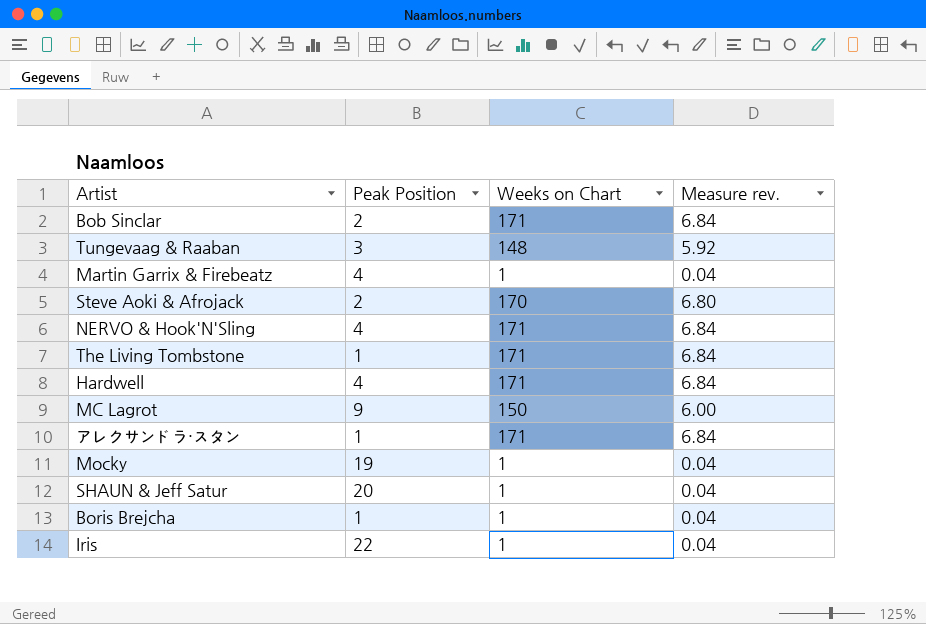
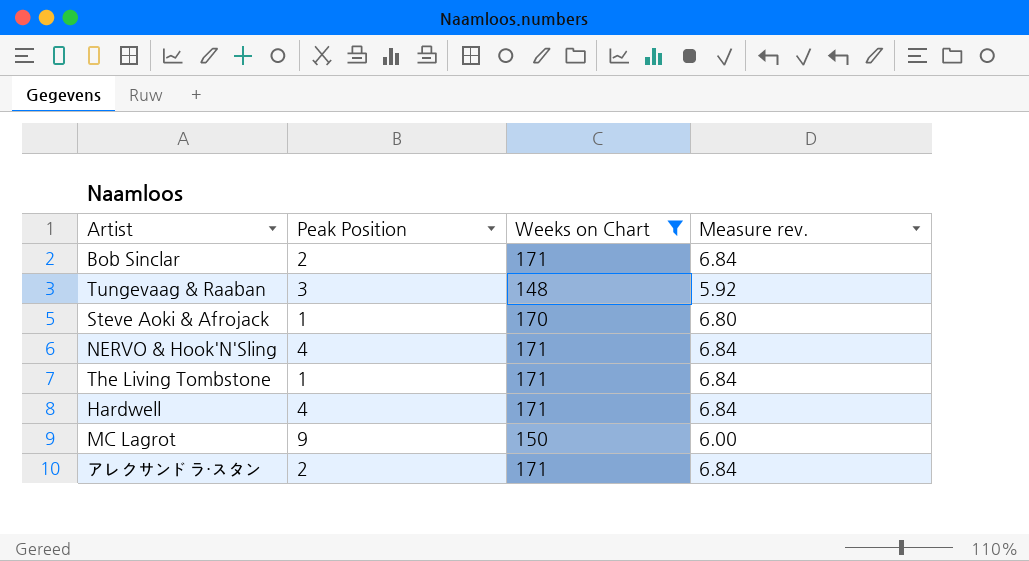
filter: none -> Weeks on Chart != 1
Steve Aoki & Afrojack | Peak Position: 2 -> 1
アレクサンドラ・スタン | Peak Position: 1 -> 2

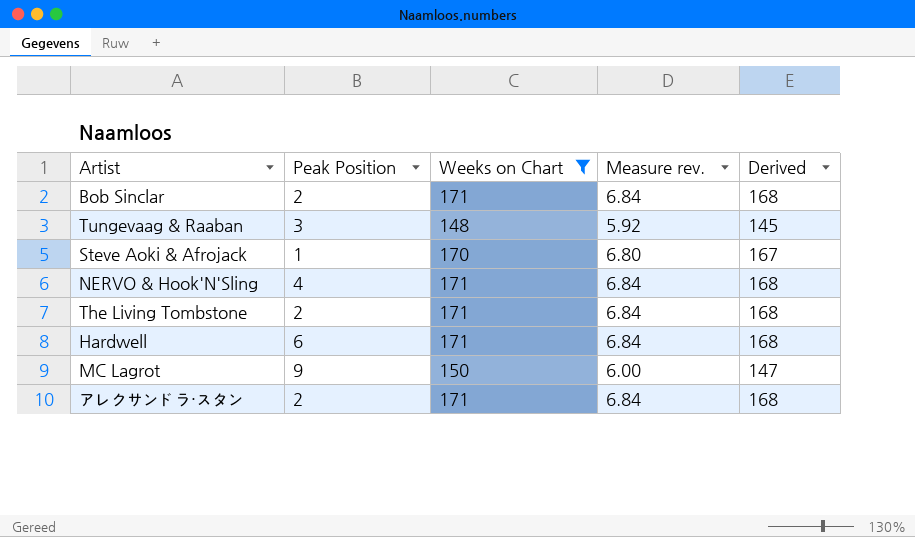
column Derived | formula: none -> [Weeks on Chart] - 3
The Living Tombstone | Peak Position: 1 -> 2
Hardwell | Peak Position: 4 -> 6

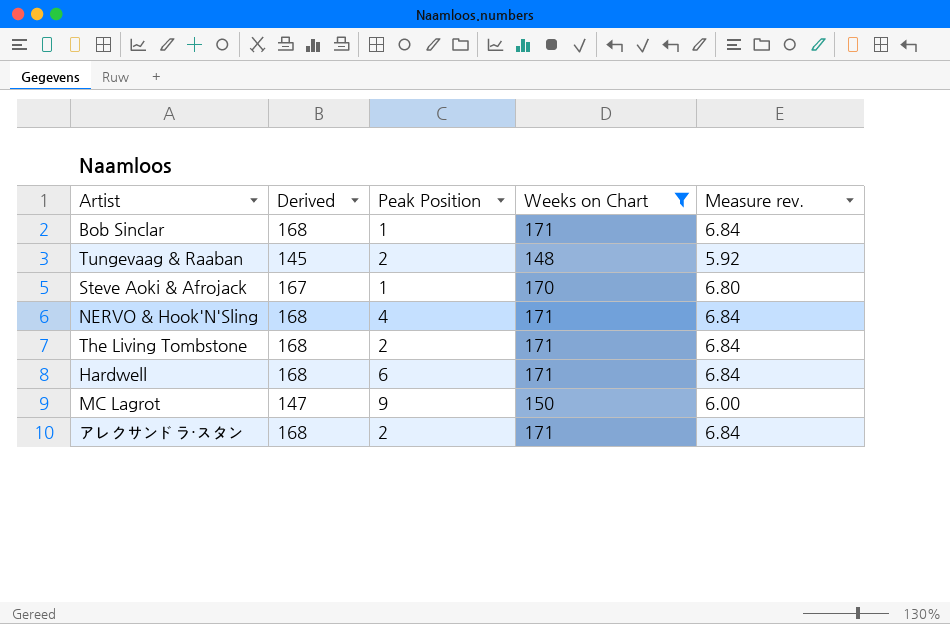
column Derived | position: 5 -> 2
Bob Sinclar | Peak Position: 2 -> 1
Tungevaag & Raaban | Peak Position: 3 -> 2

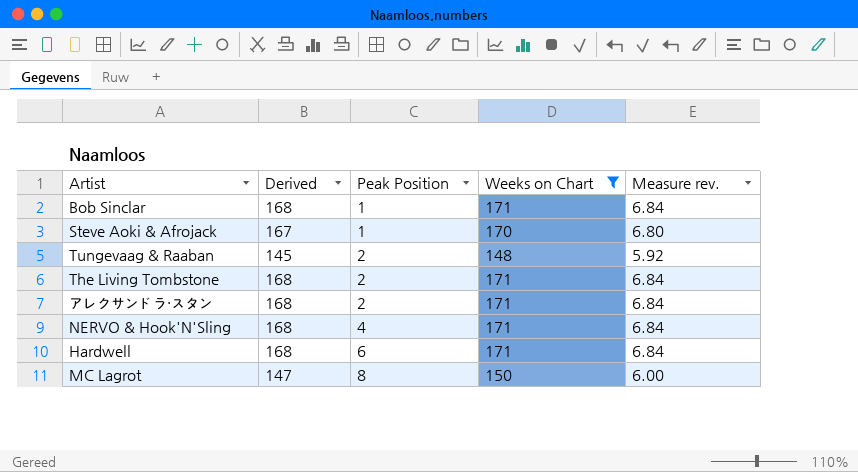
row order: none -> Peak Position ascending
MC Lagrot | Peak Position: 9 -> 8

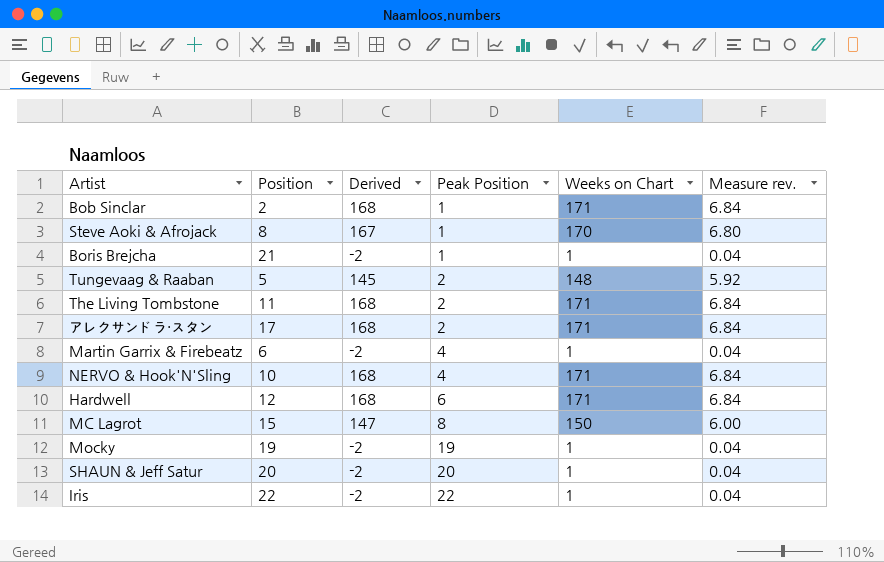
filter: Weeks on Chart != 1 -> none
column Position | position: none -> 2

